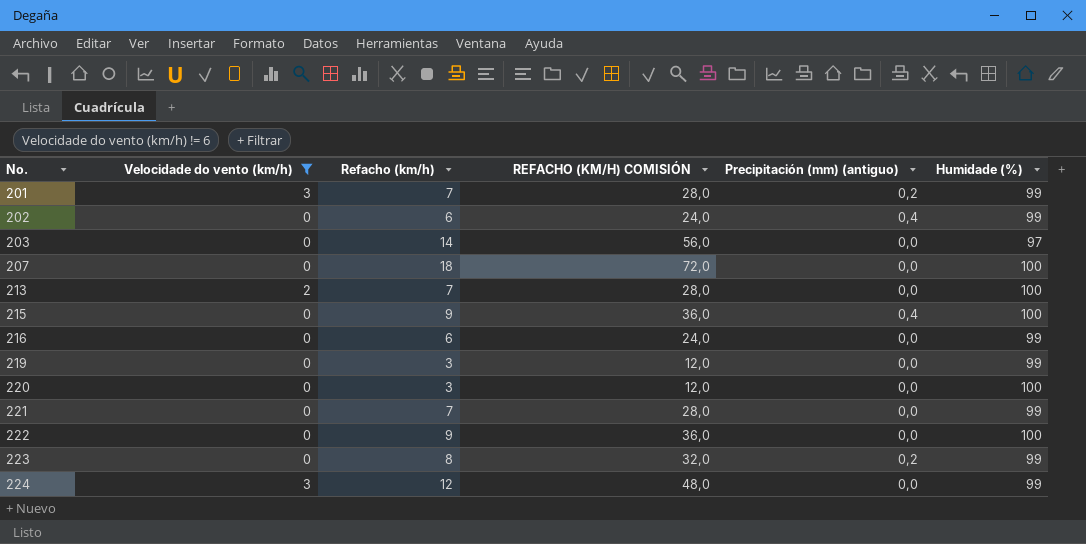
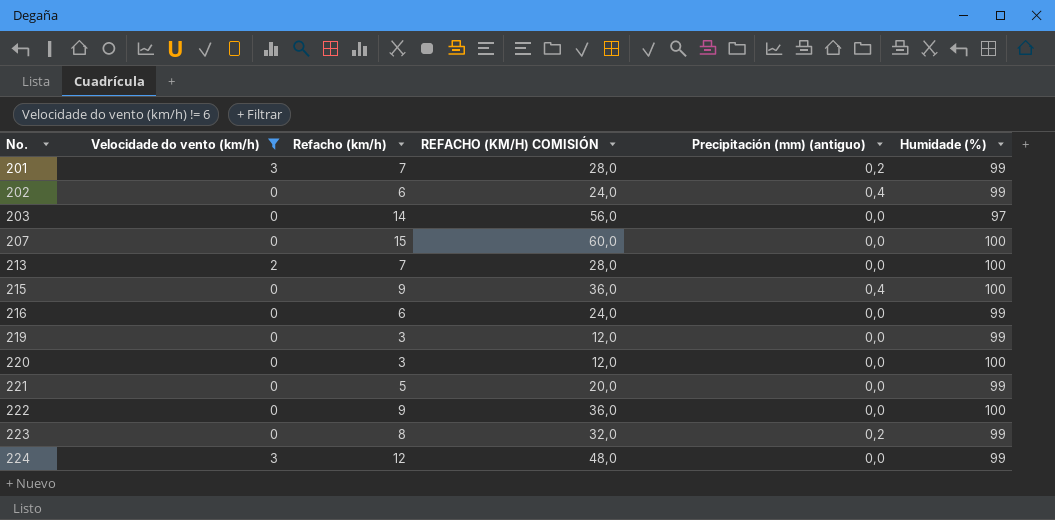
207 | Refacho (km/h): 18 -> 15
207 | REFACHO (KM/H) COMISIÓN: 72,0 -> 60,0
221 | Refacho (km/h): 7 -> 5
221 | REFACHO (KM/H) COMISIÓN: 28,0 -> 20,0

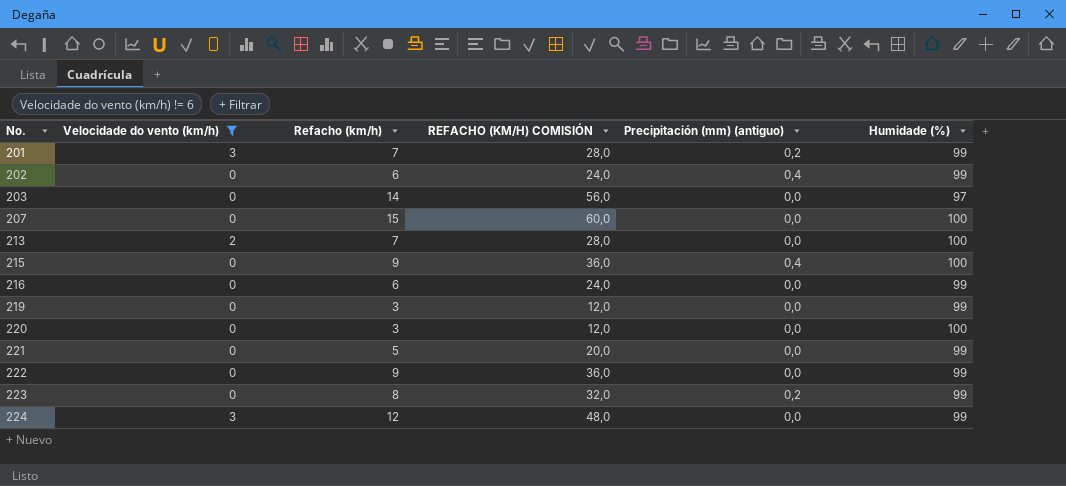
222 | Humidade (%): 100 -> 99

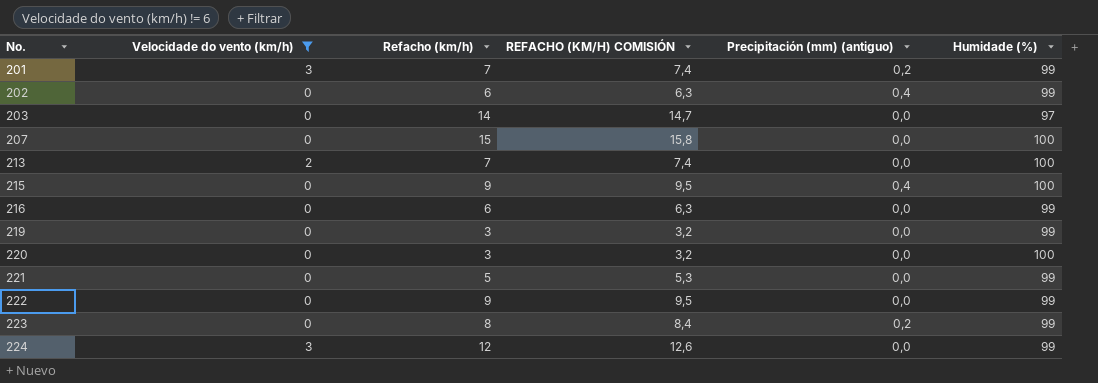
column REFACHO (KM/H) COMISIÓN | formula: [Refacho (km/h)] * 4 -> [Refacho (km/h)] * 1,05

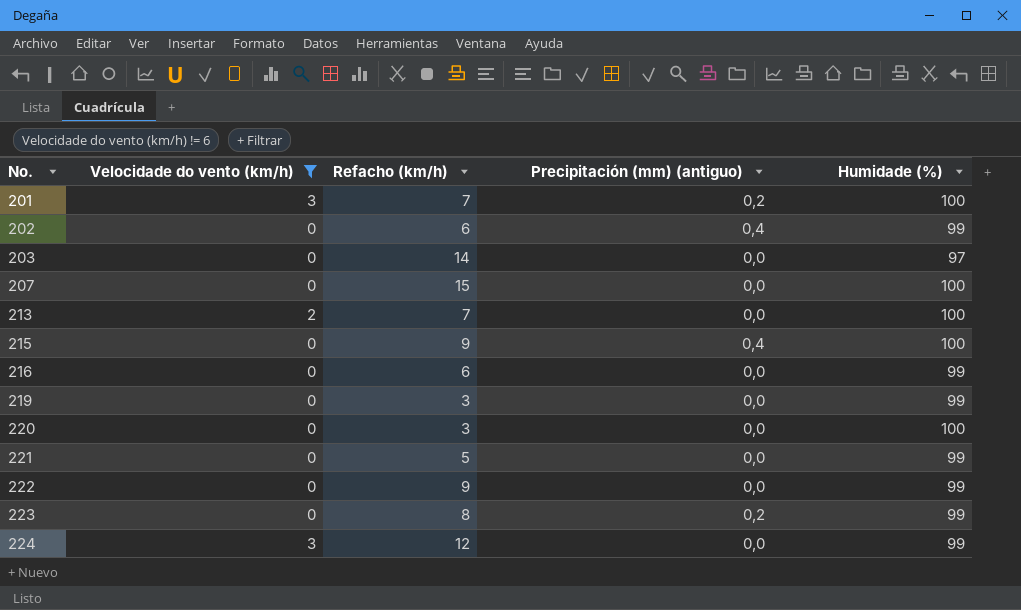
column REFACHO (KM/H) COMISIÓN | formula: [Refacho (km/h)] * 1,05 -> none
201 | Humidade (%): 99 -> 100

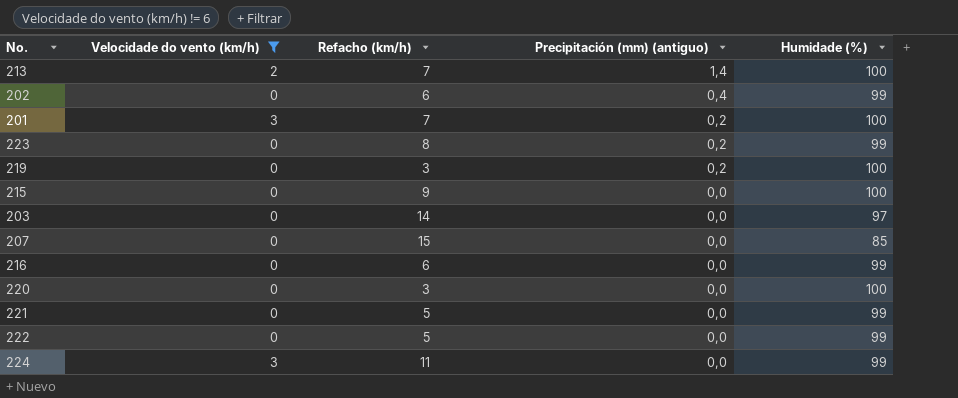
row order: No. ascending -> Precipitación (mm) (antiguo) descending
213 | Precipitación (mm) (antiguo): 0,0 -> 1,4
219 | Precipitación (mm) (antiguo): 0,0 -> 0,2
219 | Humidade (%): 99 -> 100
215 | Precipitación (mm) (antiguo): 0,4 -> 0,0
207 | Humidade (%): 100 -> 85
222 | Refacho (km/h): 9 -> 5
224 | Refacho (km/h): 12 -> 11

